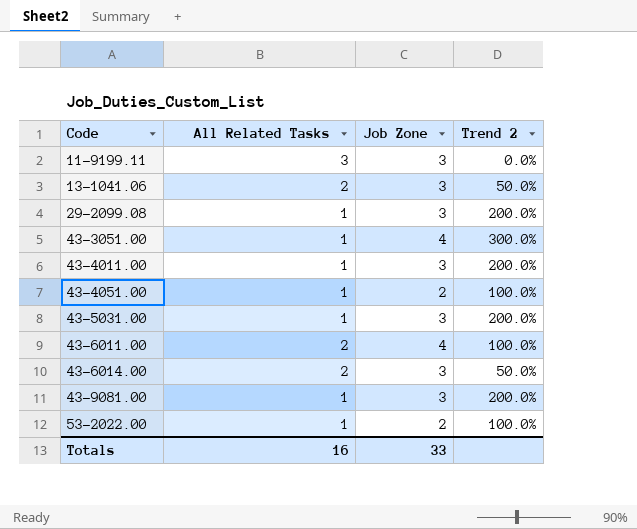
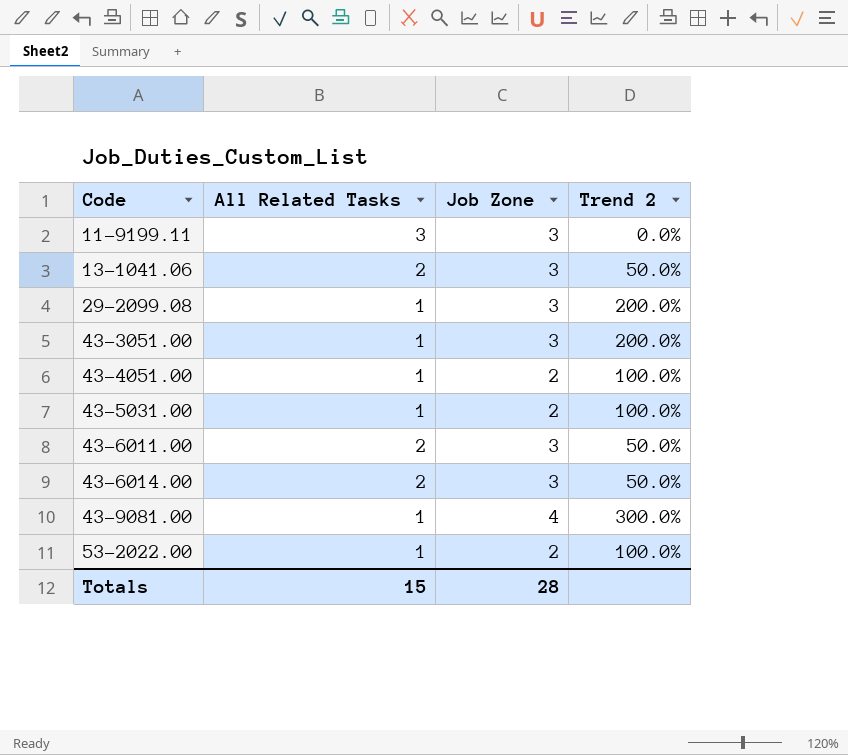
row 43-4011.00: 1 | 3 | 200.0% -> none
43-3051.00 | Job Zone: 4 -> 3
43-3051.00 | Trend 2: 300.0% -> 200.0%
43-5031.00 | Job Zone: 3 -> 2
43-5031.00 | Trend 2: 200.0% -> 100.0%
43-6011.00 | Job Zone: 4 -> 3
43-6011.00 | Trend 2: 100.0% -> 50.0%
43-9081.00 | Job Zone: 3 -> 4
43-9081.00 | Trend 2: 200.0% -> 300.0%
Totals | All Related Tasks: 16 -> 15
Totals | Job Zone: 33 -> 28

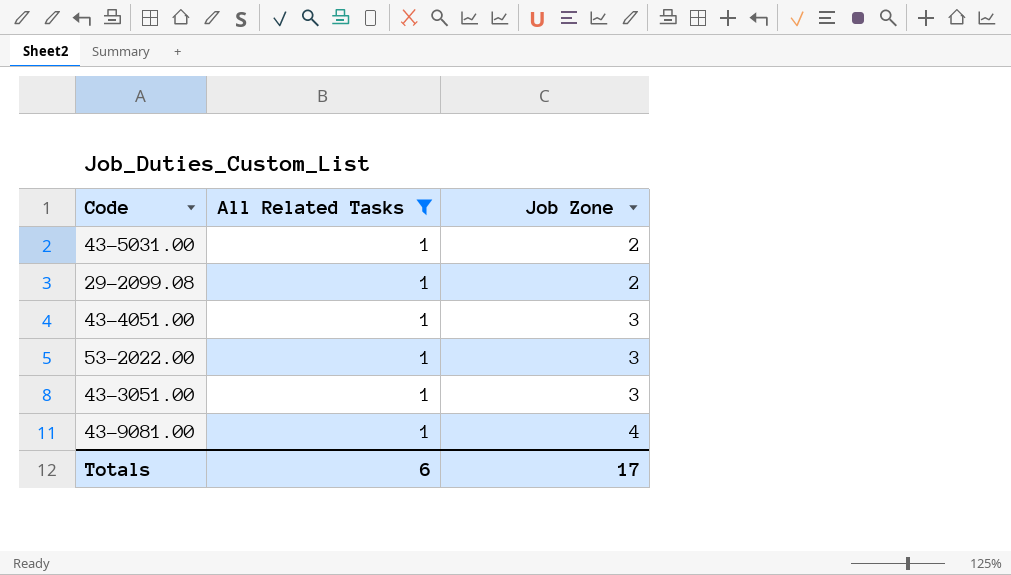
filter: none -> All Related Tasks = 1
row order: Code ascending -> Job Zone ascending
column Trend 2 | formula: ([Job Zone] - [All Related Tasks]) / [All Related Tasks] -> none
29-2099.08 | Job Zone: 3 -> 2
43-4051.00 | Job Zone: 2 -> 3
53-2022.00 | Job Zone: 2 -> 3
Totals | All Related Tasks: 15 -> 6
Totals | Job Zone: 28 -> 17

